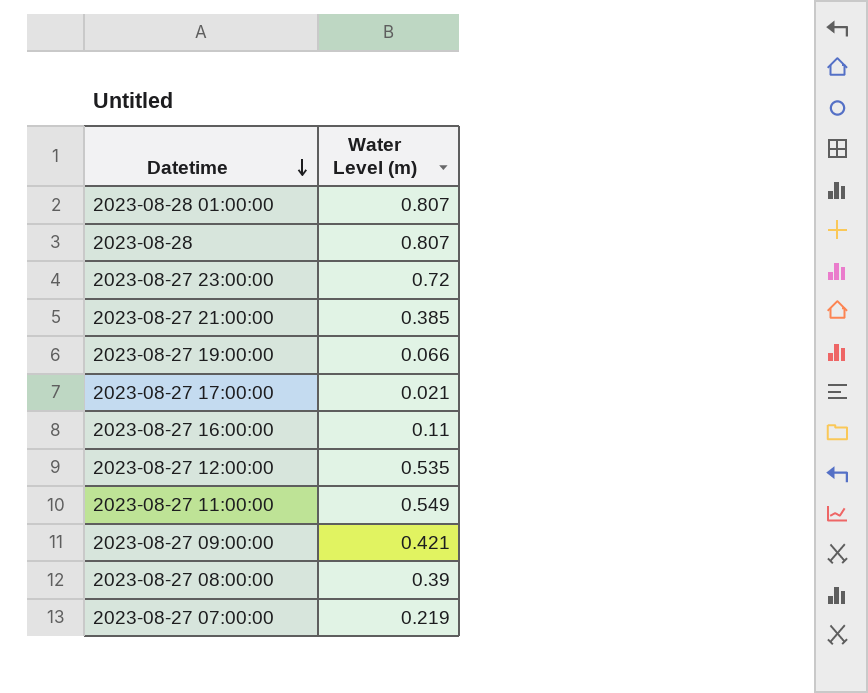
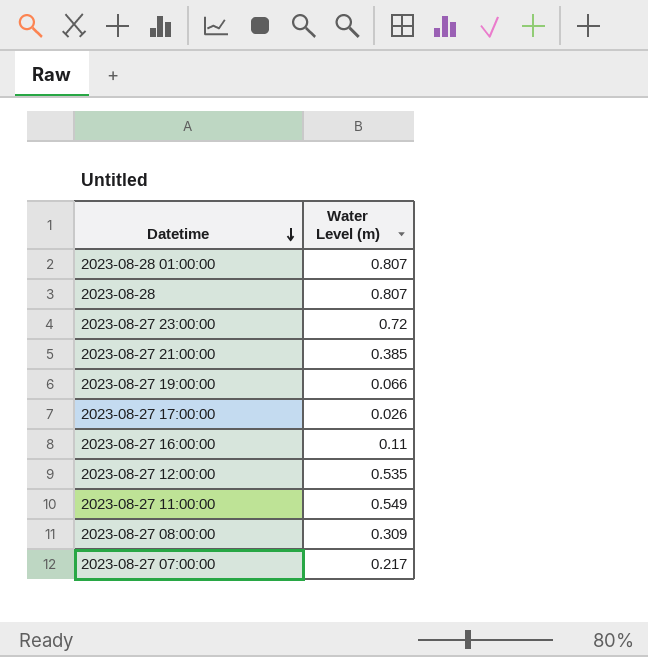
row 2023-08-27 09:00:00: 0.421 -> none
2023-08-27 17:00:00 | Water Level (m): 0.021 -> 0.026
2023-08-27 08:00:00 | Water Level (m): 0.39 -> 0.309
2023-08-27 07:00:00 | Water Level (m): 0.219 -> 0.217

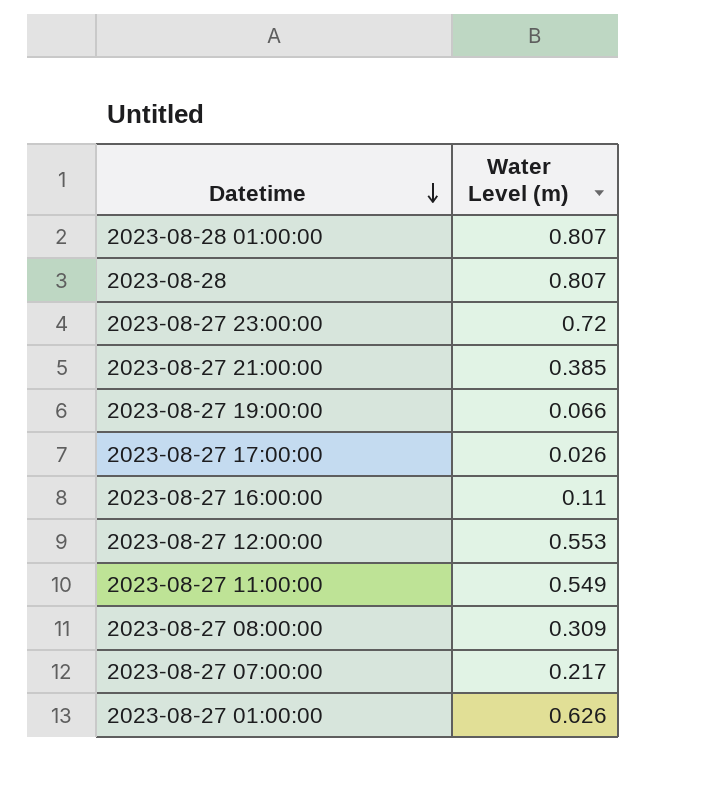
2023-08-27 12:00:00 | Water Level (m): 0.535 -> 0.553
row 2023-08-27 01:00:00: none -> 0.626

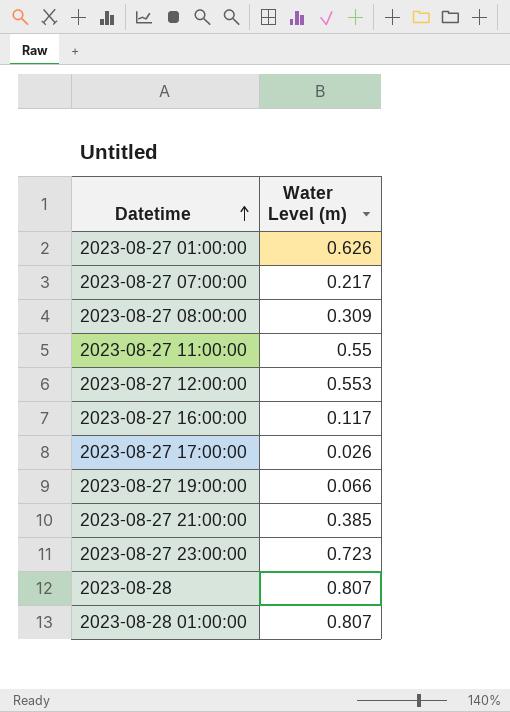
row order: Datetime descending -> Datetime ascending
2023-08-27 11:00:00 | Water Level (m): 0.549 -> 0.55
2023-08-27 16:00:00 | Water Level (m): 0.11 -> 0.117
2023-08-27 23:00:00 | Water Level (m): 0.72 -> 0.723

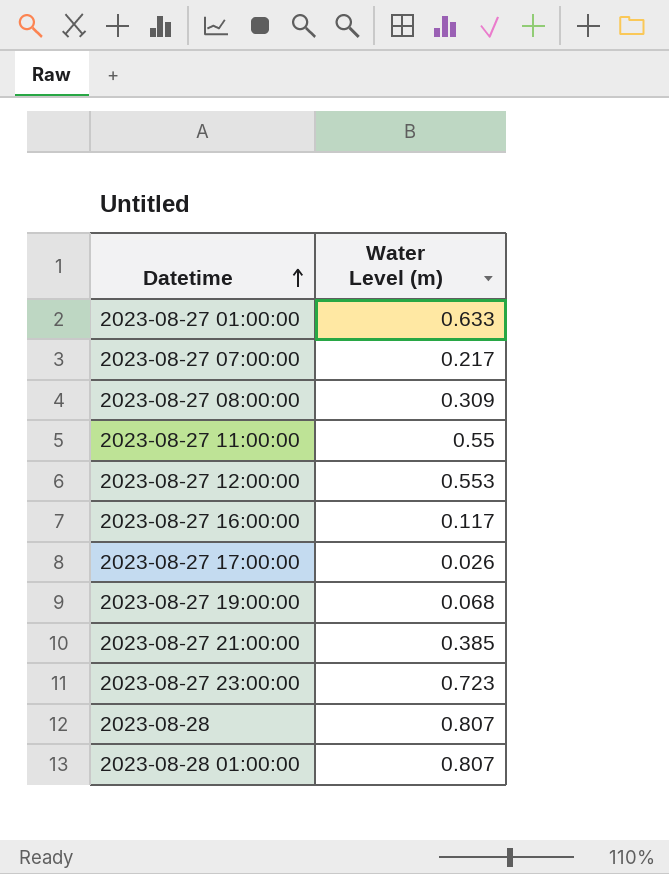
2023-08-27 01:00:00 | Water Level (m): 0.626 -> 0.633
2023-08-27 19:00:00 | Water Level (m): 0.066 -> 0.068

